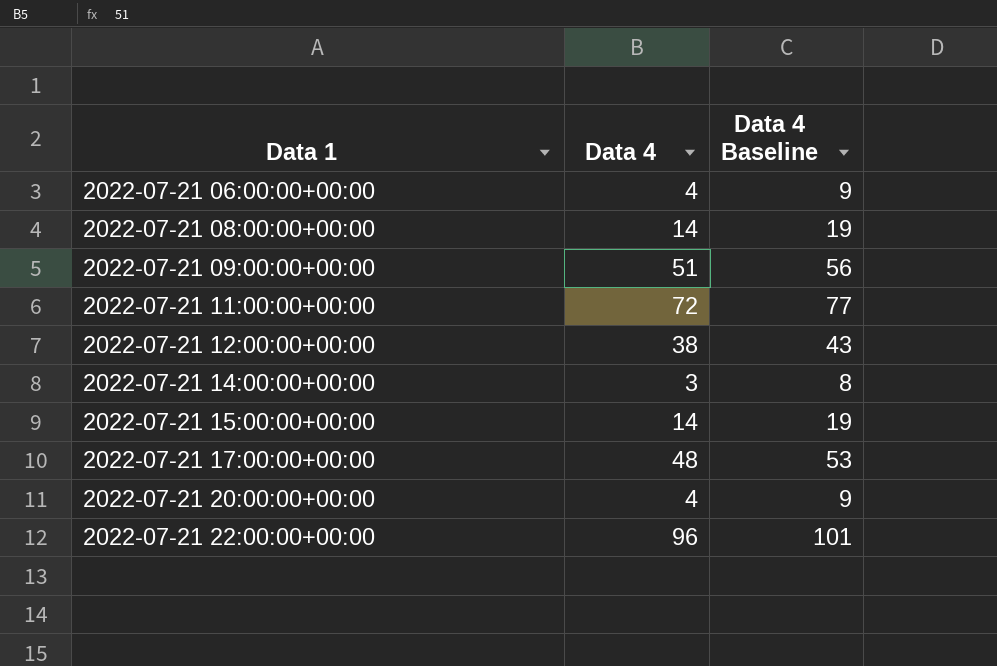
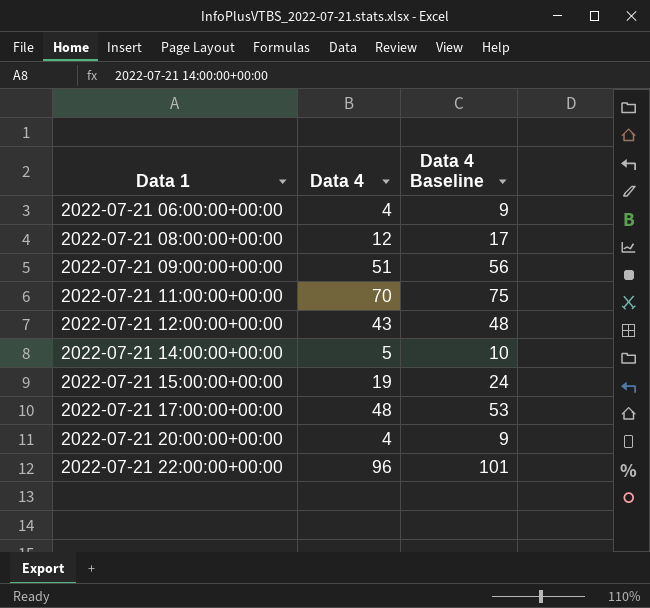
2022-07-21 08:00:00+00:00 | Data 4: 14 -> 12
2022-07-21 08:00:00+00:00 | Data 4 Baseline: 19 -> 17
2022-07-21 11:00:00+00:00 | Data 4: 72 -> 70
2022-07-21 11:00:00+00:00 | Data 4 Baseline: 77 -> 75
2022-07-21 12:00:00+00:00 | Data 4: 38 -> 43
2022-07-21 12:00:00+00:00 | Data 4 Baseline: 43 -> 48
2022-07-21 14:00:00+00:00 | Data 4: 3 -> 5
2022-07-21 14:00:00+00:00 | Data 4 Baseline: 8 -> 10
2022-07-21 15:00:00+00:00 | Data 4: 14 -> 19
2022-07-21 15:00:00+00:00 | Data 4 Baseline: 19 -> 24

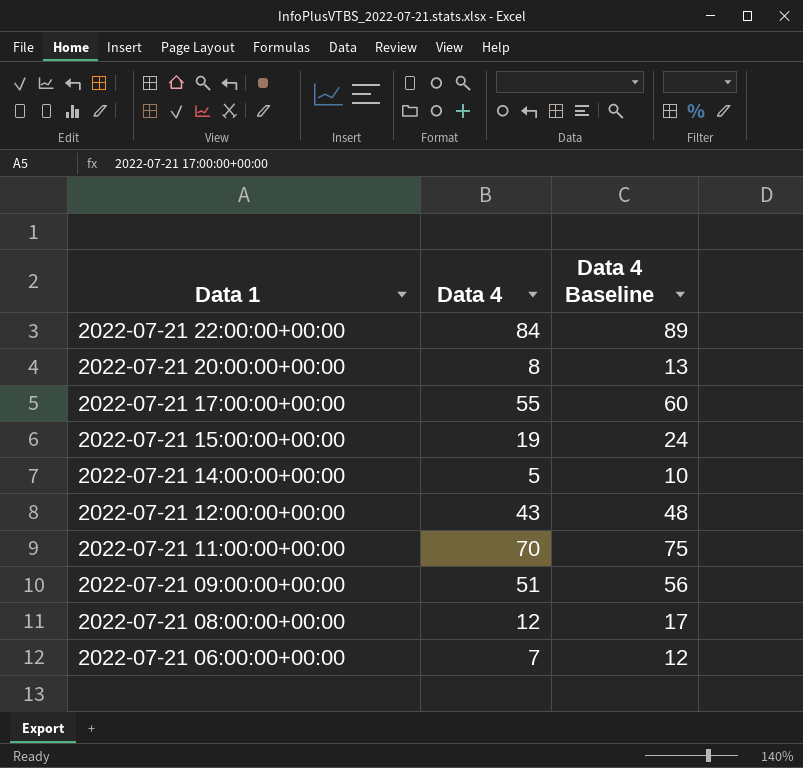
row order: Data 1 ascending -> Data 1 descending
2022-07-21 22:00:00+00:00 | Data 4: 96 -> 84
2022-07-21 22:00:00+00:00 | Data 4 Baseline: 101 -> 89
2022-07-21 20:00:00+00:00 | Data 4: 4 -> 8
2022-07-21 20:00:00+00:00 | Data 4 Baseline: 9 -> 13
2022-07-21 17:00:00+00:00 | Data 4: 48 -> 55
2022-07-21 17:00:00+00:00 | Data 4 Baseline: 53 -> 60
2022-07-21 06:00:00+00:00 | Data 4: 4 -> 7
2022-07-21 06:00:00+00:00 | Data 4 Baseline: 9 -> 12

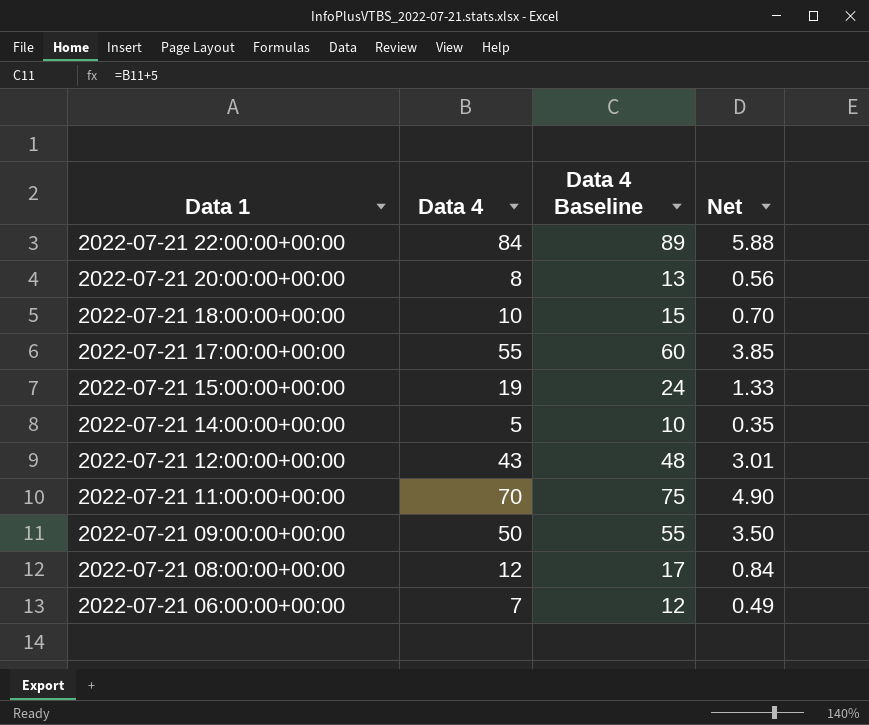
column Net | formula: none -> [Data 4] * 0.07
row 2022-07-21 18:00:00+00:00: none -> 10 | 15 | 0.70
2022-07-21 09:00:00+00:00 | Data 4: 51 -> 50
2022-07-21 09:00:00+00:00 | Data 4 Baseline: 56 -> 55

